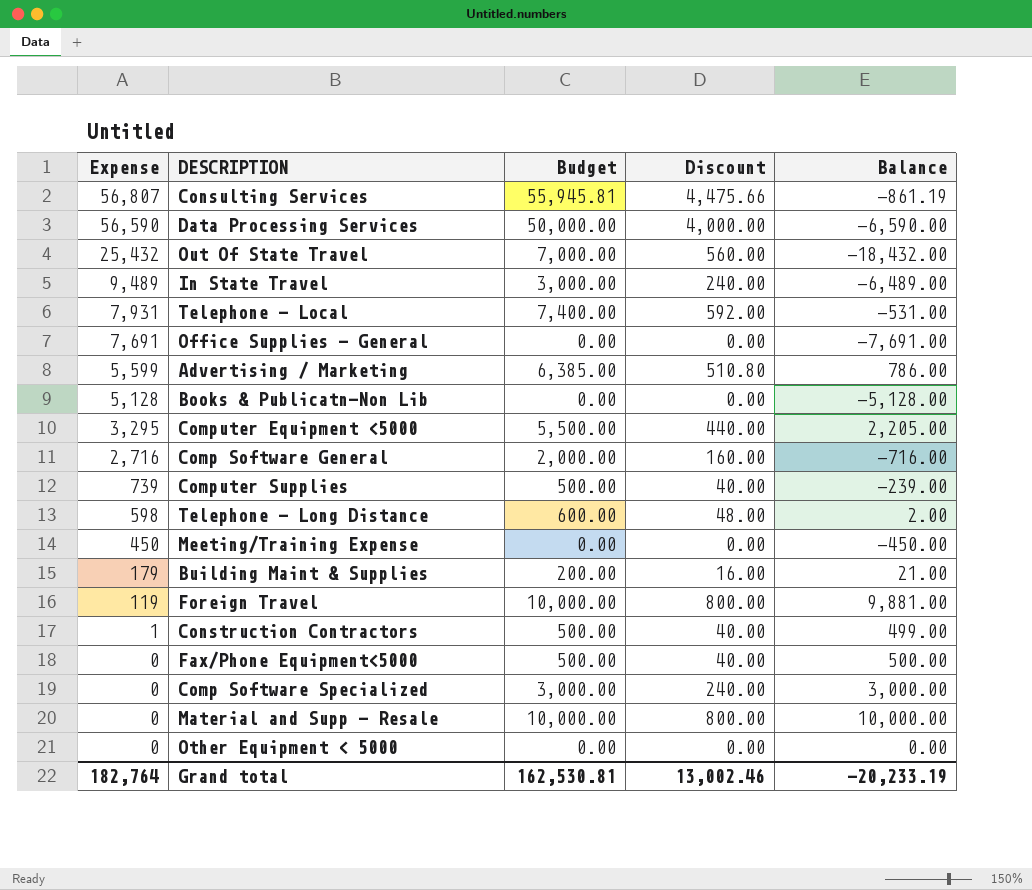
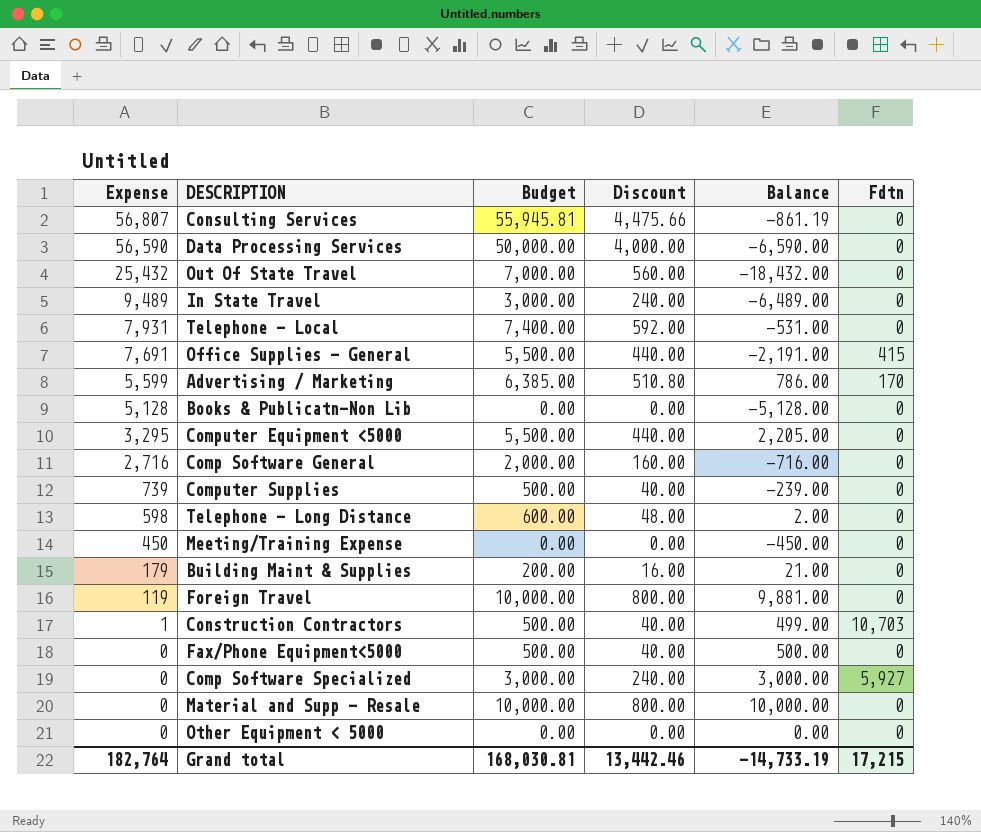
column Fdtn | position: none -> 6
Office Supplies - General | Budget: 0.00 -> 5,500.00
Office Supplies - General | Discount: 0.00 -> 440.00
Office Supplies - General | Balance: -7,691.00 -> -2,191.00
Grand total | Budget: 162,530.81 -> 168,030.81
Grand total | Discount: 13,002.46 -> 13,442.46
Grand total | Balance: -20,233.19 -> -14,733.19

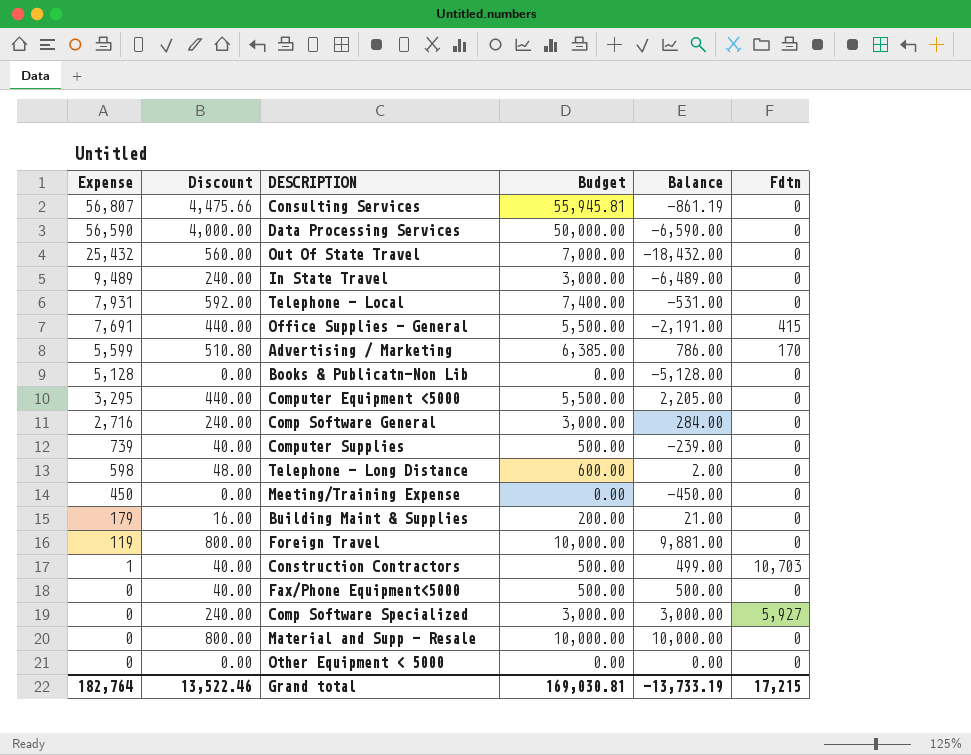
column Discount | position: 4 -> 2
Comp Software General | Discount: 160.00 -> 240.00
Comp Software General | Budget: 2,000.00 -> 3,000.00
Comp Software General | Balance: -716.00 -> 284.00
Grand total | Discount: 13,442.46 -> 13,522.46
Grand total | Budget: 168,030.81 -> 169,030.81
Grand total | Balance: -14,733.19 -> -13,733.19

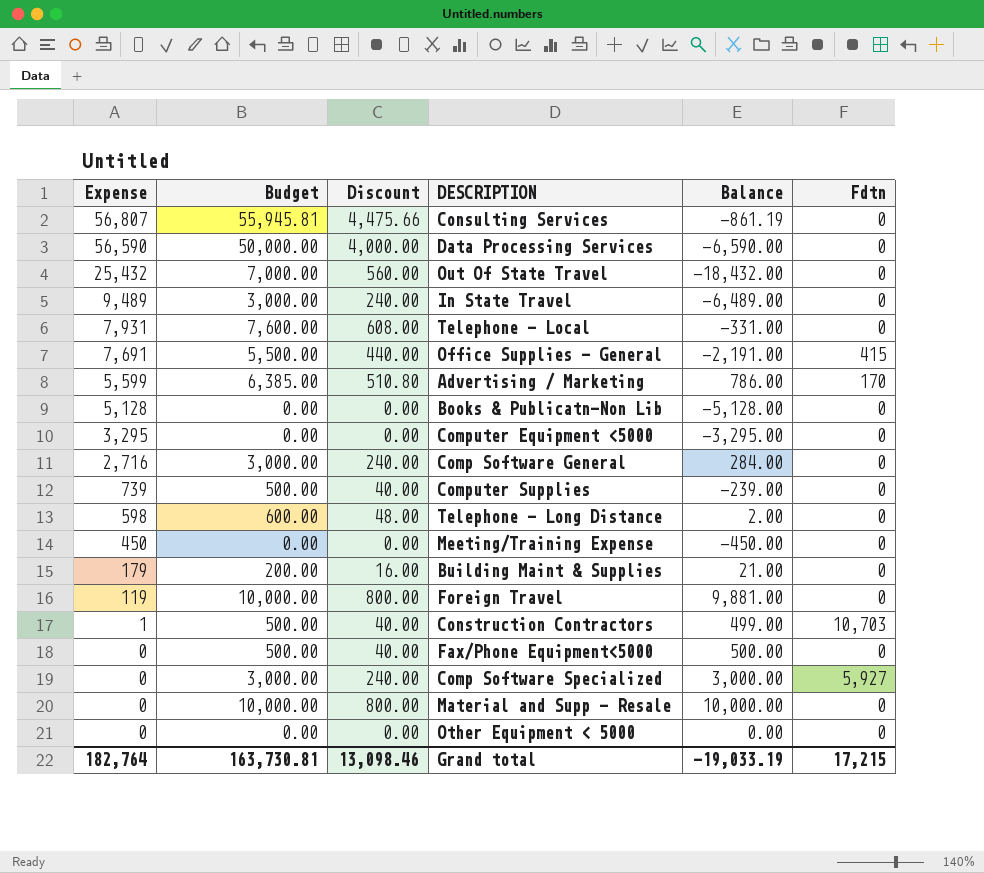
column Budget | position: 4 -> 2
Telephone - Local | Budget: 7,400.00 -> 7,600.00
Telephone - Local | Discount: 592.00 -> 608.00
Telephone - Local | Balance: -531.00 -> -331.00
Computer Equipment <5000 | Budget: 5,500.00 -> 0.00
Computer Equipment <5000 | Discount: 440.00 -> 0.00
Computer Equipment <5000 | Balance: 2,205.00 -> -3,295.00
Grand total | Budget: 169,030.81 -> 163,730.81
Grand total | Discount: 13,522.46 -> 13,098.46
Grand total | Balance: -13,733.19 -> -19,033.19

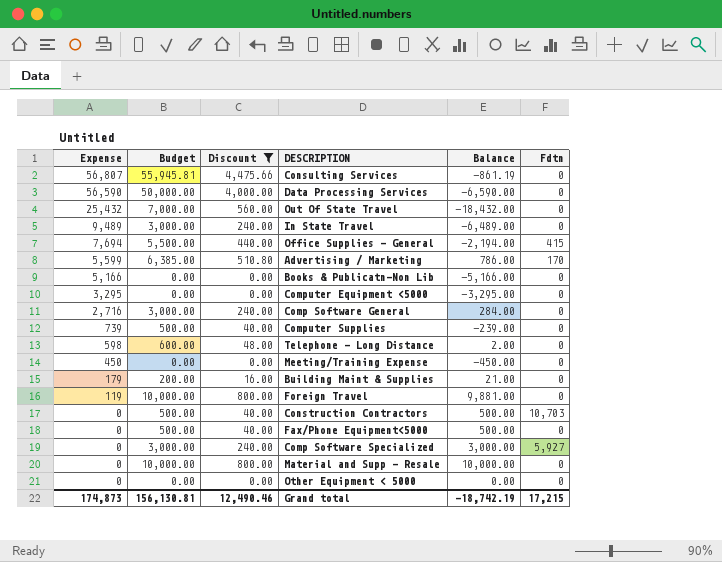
filter: none -> Discount != 608.00
Office Supplies - General | Expense: 7,691 -> 7,694
Office Supplies - General | Balance: -2,191.00 -> -2,194.00
Books & Publicatn-Non Lib | Expense: 5,128 -> 5,166
Books & Publicatn-Non Lib | Balance: -5,128.00 -> -5,166.00
Construction Contractors | Expense: 1 -> 0
Construction Contractors | Balance: 499.00 -> 500.00
Grand total | Expense: 182,764 -> 174,873
Grand total | Budget: 163,730.81 -> 156,130.81
Grand total | Discount: 13,098.46 -> 12,490.46
Grand total | Balance: -19,033.19 -> -18,742.19

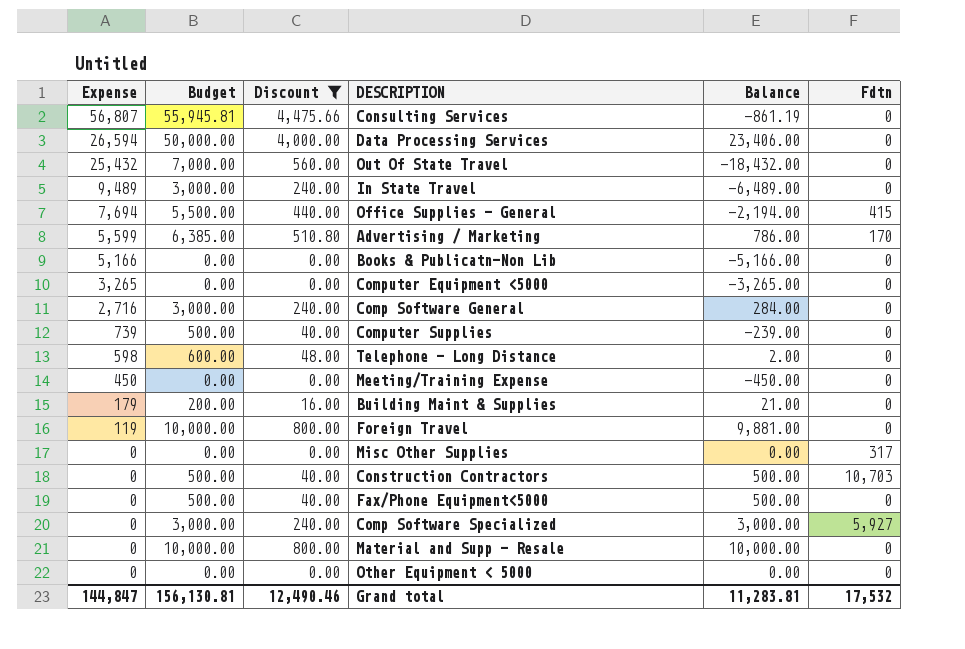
Data Processing Services | Expense: 56,590 -> 26,594
Data Processing Services | Balance: -6,590.00 -> 23,406.00
Computer Equipment <5000 | Expense: 3,295 -> 3,265
Computer Equipment <5000 | Balance: -3,295.00 -> -3,265.00
row Misc Other Supplies: none -> 0 | 0.00 | 0.00 | 0.00 | 317
Grand total | Expense: 174,873 -> 144,847
Grand total | Balance: -18,742.19 -> 11,283.81
Grand total | Fdtn: 17,215 -> 17,532

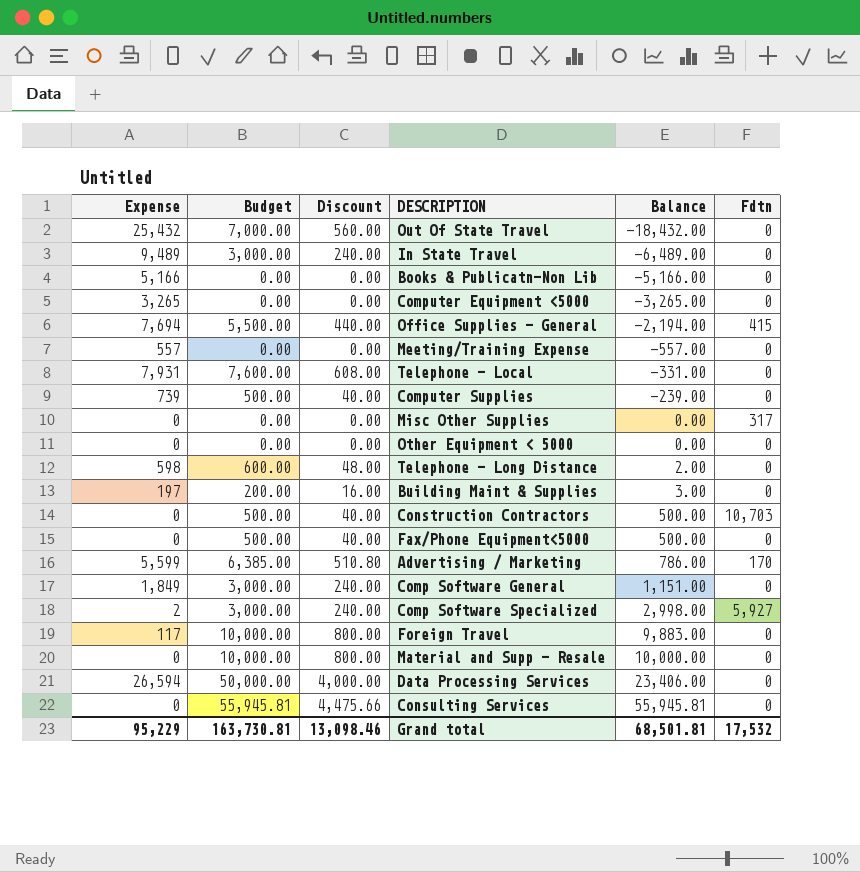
filter: Discount != 608.00 -> none
row order: Expense descending -> Balance ascending
Meeting/Training Expense | Expense: 450 -> 557
Meeting/Training Expense | Balance: -450.00 -> -557.00
Building Maint & Supplies | Expense: 179 -> 197
Building Maint & Supplies | Balance: 21.00 -> 3.00
Comp Software General | Expense: 2,716 -> 1,849
Comp Software General | Balance: 284.00 -> 1,151.00
Comp Software Specialized | Expense: 0 -> 2
Comp Software Specialized | Balance: 3,000.00 -> 2,998.00
Foreign Travel | Expense: 119 -> 117
Foreign Travel | Balance: 9,881.00 -> 9,883.00
Consulting Services | Expense: 56,807 -> 0
Consulting Services | Balance: -861.19 -> 55,945.81
Grand total | Expense: 144,847 -> 95,229
Grand total | Budget: 156,130.81 -> 163,730.81
Grand total | Discount: 12,490.46 -> 13,098.46
Grand total | Balance: 11,283.81 -> 68,501.81

